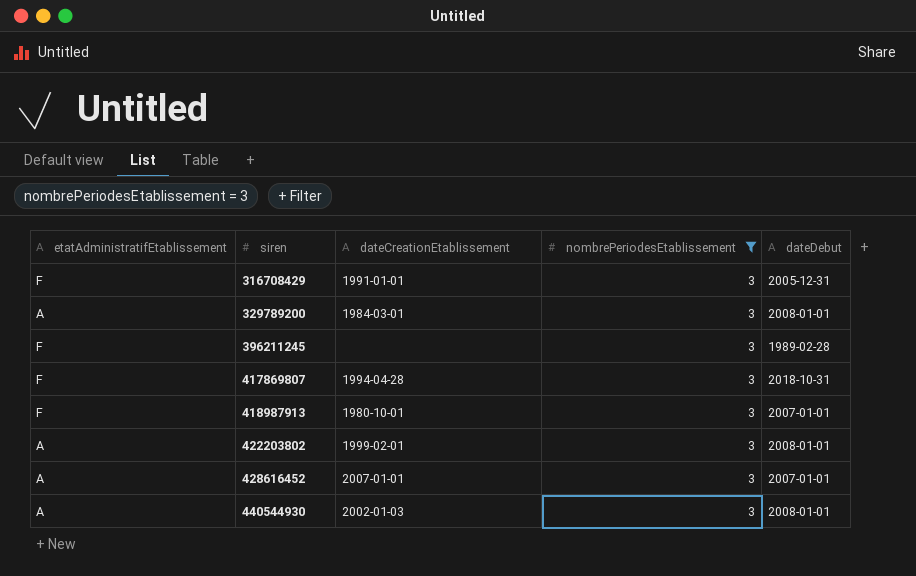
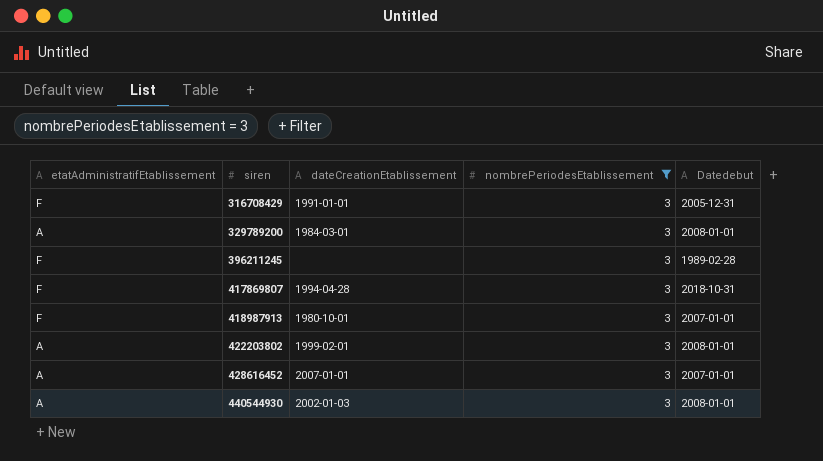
column name: dateDebut -> Datedebut

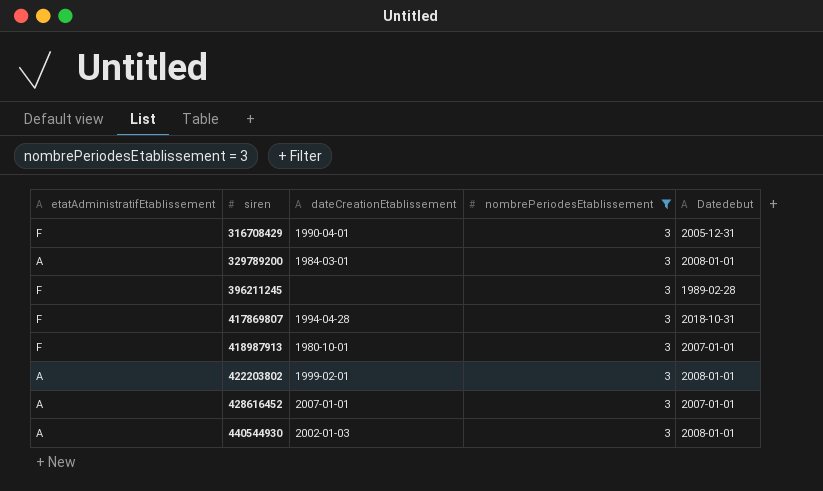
316708429 | dateCreationEtablissement: 1991-01-01 -> 1990-04-01

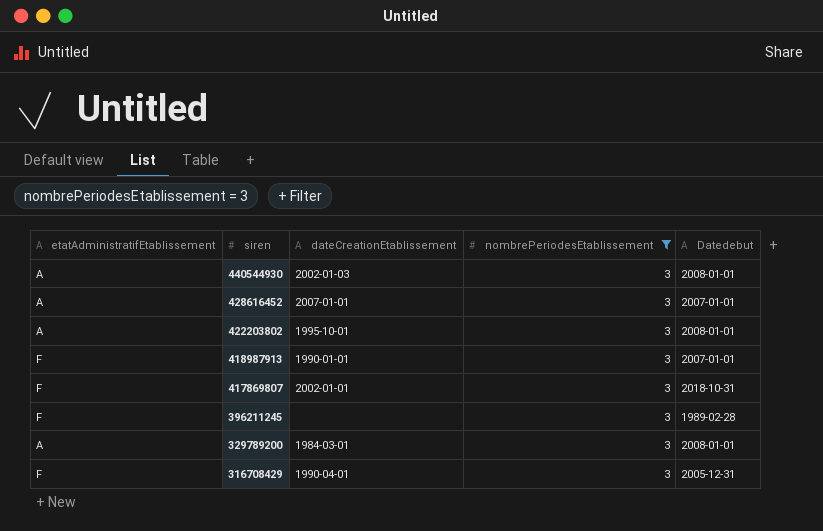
row order: siren ascending -> siren descending
422203802 | dateCreationEtablissement: 1999-02-01 -> 1995-10-01
418987913 | dateCreationEtablissement: 1980-10-01 -> 1990-01-01
417869807 | dateCreationEtablissement: 1994-04-28 -> 2002-01-01

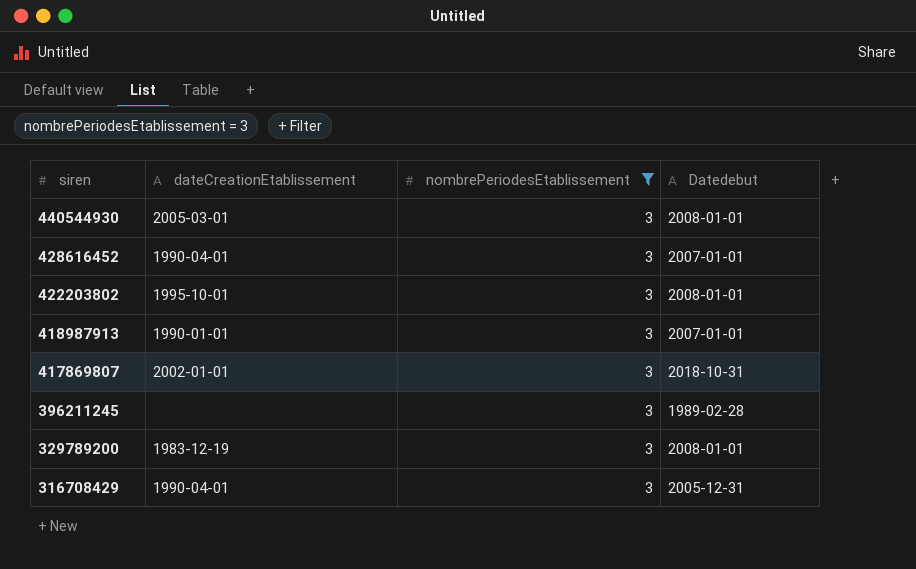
column etatAdministratifEtablissement | position: 1 -> none
440544930 | dateCreationEtablissement: 2002-01-03 -> 2005-03-01
428616452 | dateCreationEtablissement: 2007-01-01 -> 1990-04-01
329789200 | dateCreationEtablissement: 1984-03-01 -> 1983-12-19

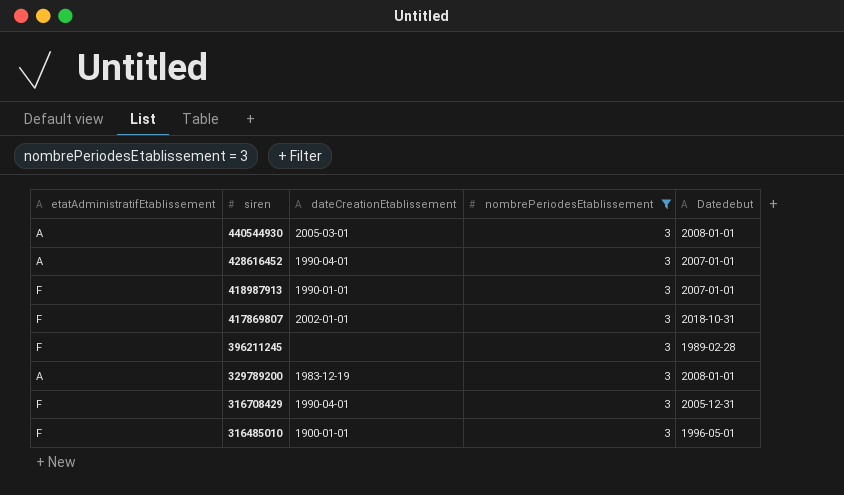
column etatAdministratifEtablissement | position: none -> 1
row 422203802: 1995-10-01 | 3 | 2008-01-01 -> none
row 316485010: none -> F | 1900-01-01 | 3 | 1996-05-01

